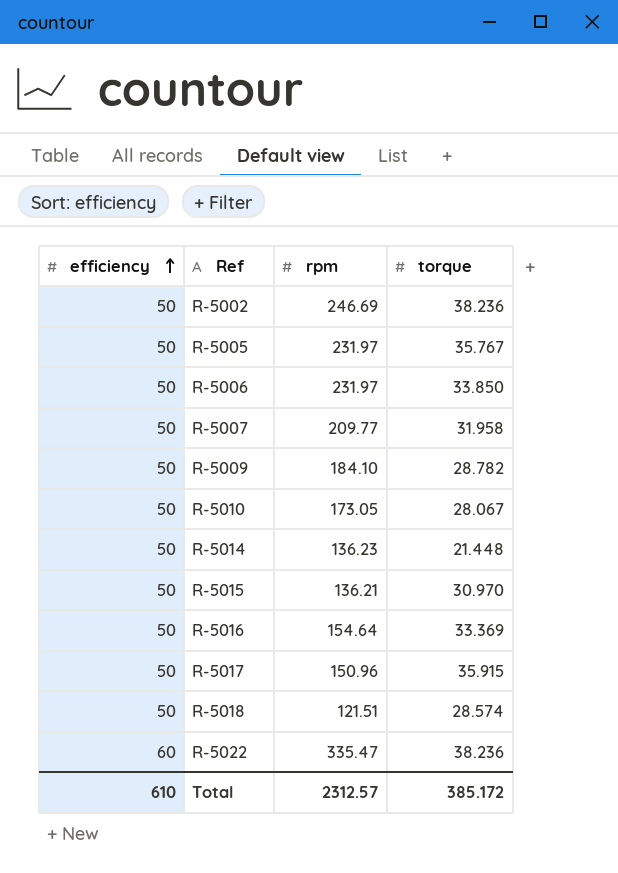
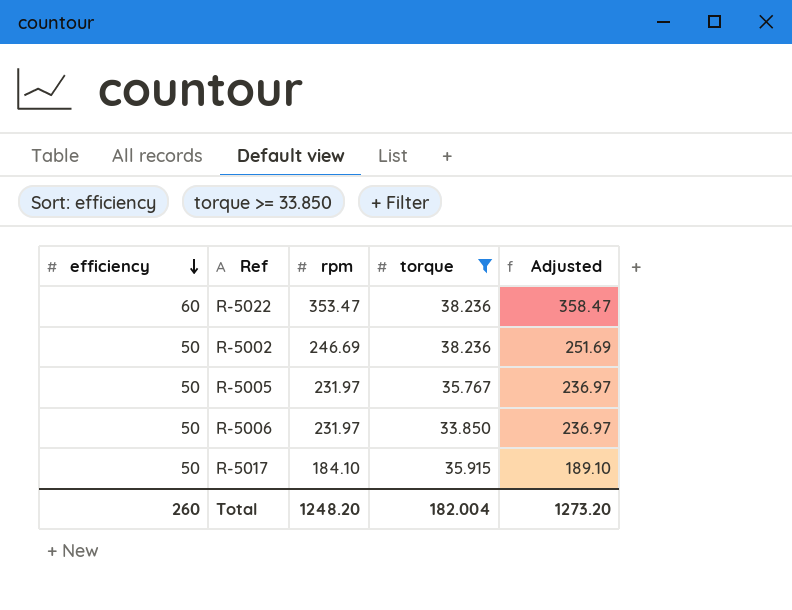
filter: none -> torque >= 33.850
row order: efficiency ascending -> efficiency descending
column Adjusted | formula: none -> [rpm] + 5
R-5022 | rpm: 335.47 -> 353.47
R-5017 | rpm: 150.96 -> 184.10
Total | efficiency: 610 -> 260
Total | rpm: 2312.57 -> 1248.20
Total | torque: 385.172 -> 182.004

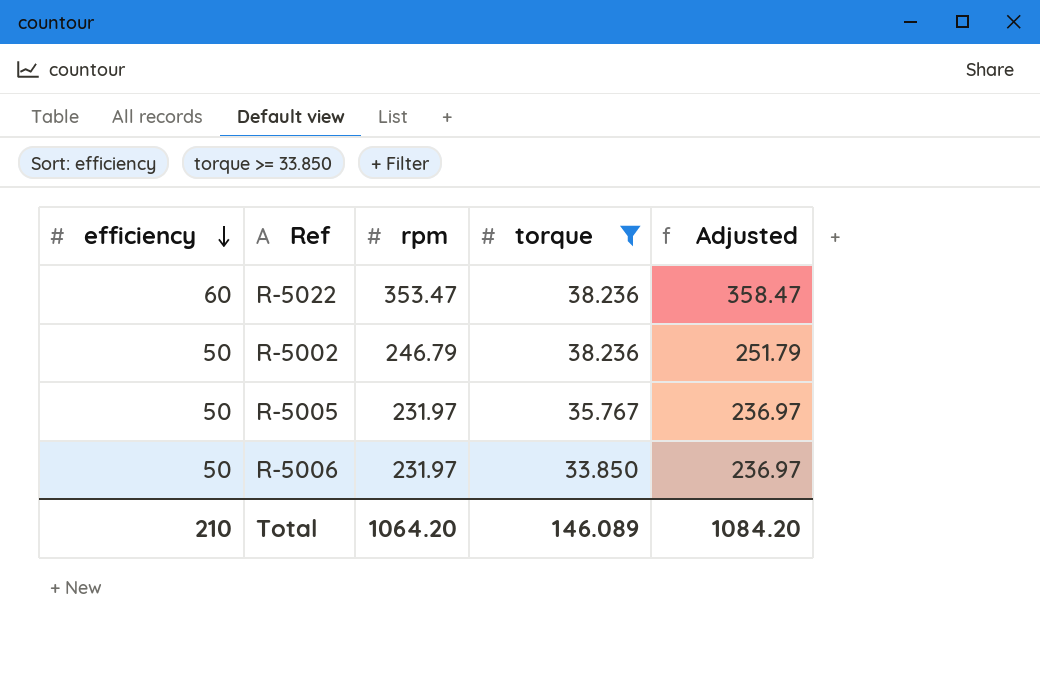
row R-5017: 50 | 184.10 | 35.915 | 189.10 -> none
R-5002 | rpm: 246.69 -> 246.79
R-5002 | Adjusted: 251.69 -> 251.79
Total | efficiency: 260 -> 210
Total | rpm: 1248.20 -> 1064.20
Total | torque: 182.004 -> 146.089
Total | Adjusted: 1273.20 -> 1084.20

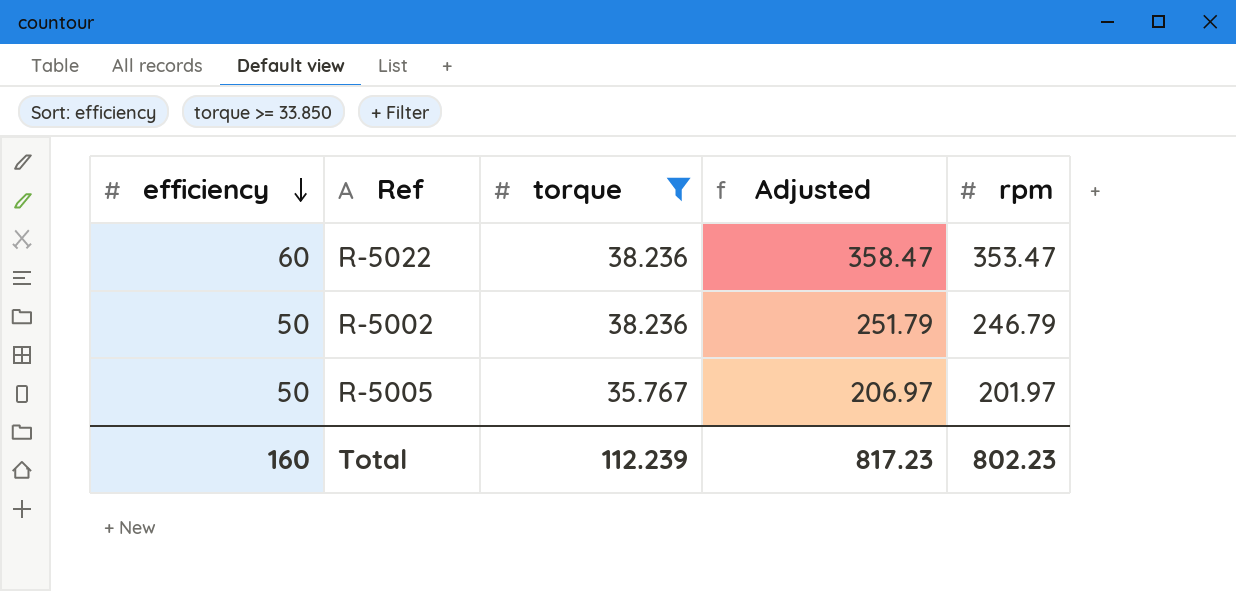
column rpm | position: 3 -> 5
row R-5006: 50 | 231.97 | 33.850 | 236.97 -> none
R-5005 | Adjusted: 236.97 -> 206.97
R-5005 | rpm: 231.97 -> 201.97
Total | efficiency: 210 -> 160
Total | torque: 146.089 -> 112.239
Total | Adjusted: 1084.20 -> 817.23
Total | rpm: 1064.20 -> 802.23

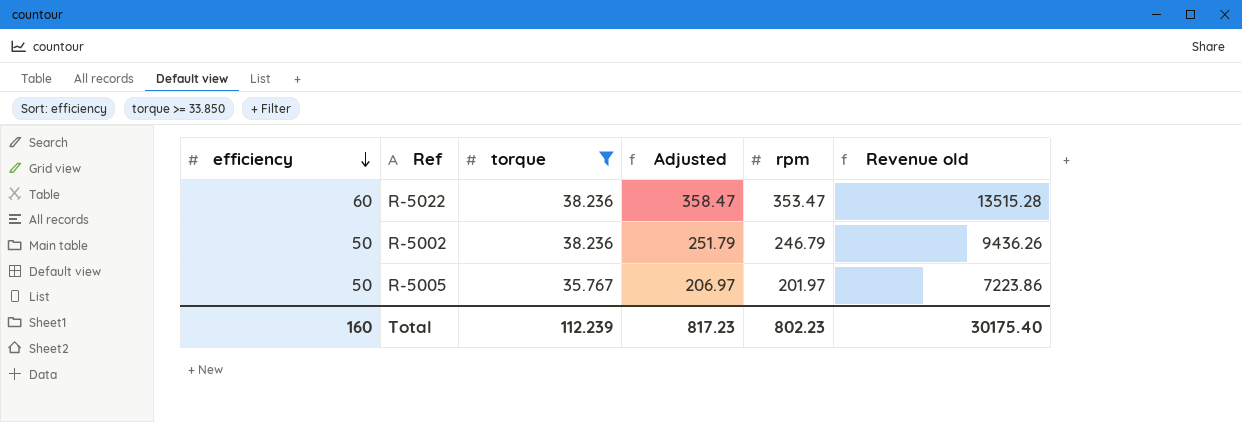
column Revenue old | formula: none -> [torque] * [rpm]

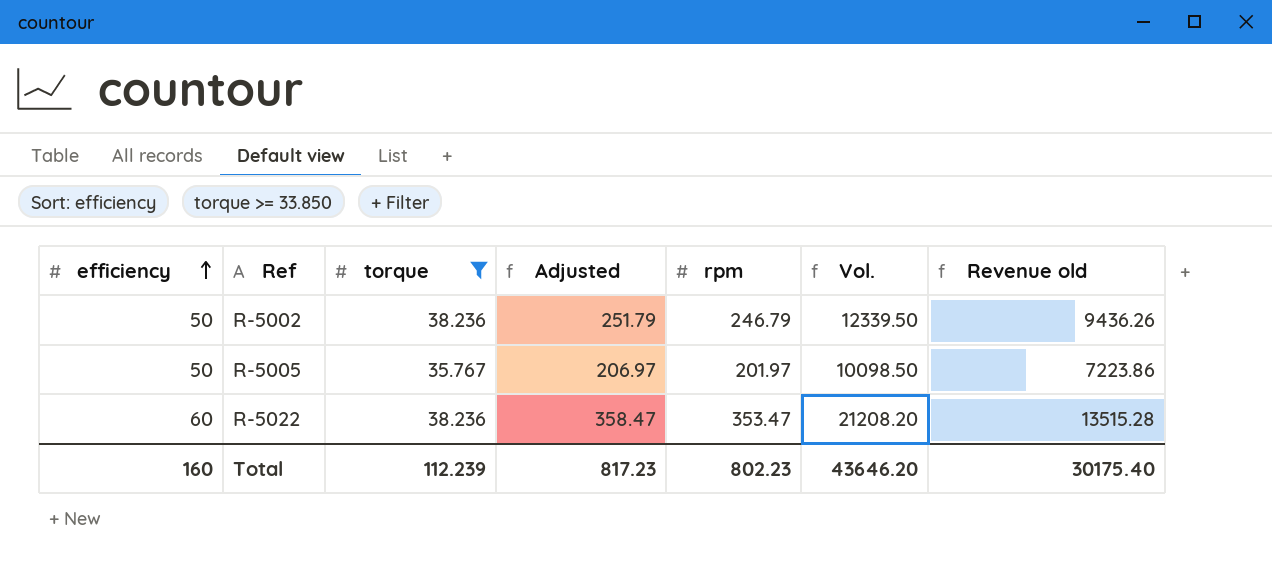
row order: efficiency descending -> efficiency ascending
column Vol. | formula: none -> [efficiency] * [rpm]

